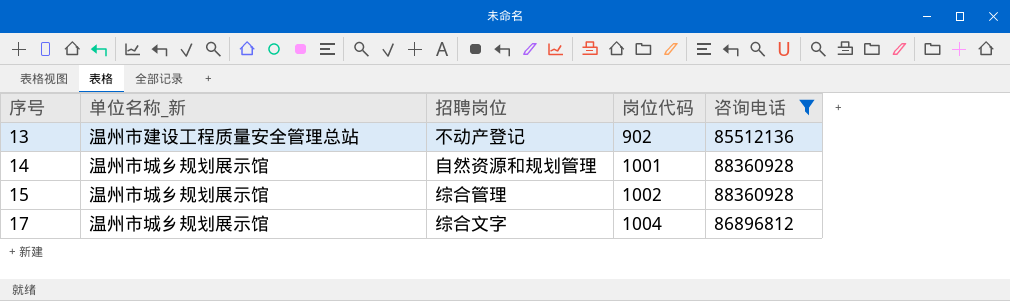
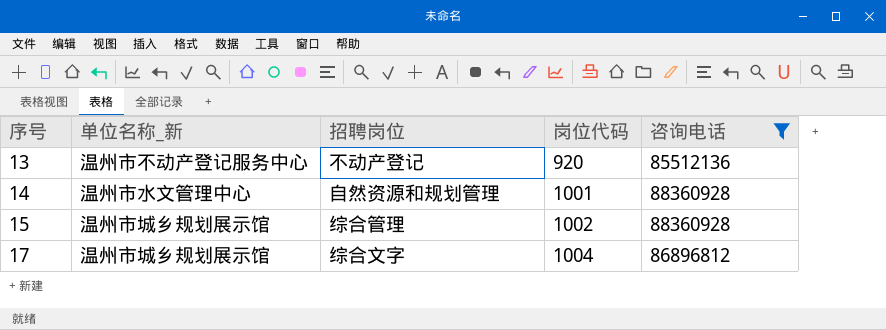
13 | 单位名称_新: 温州市建设工程质量安全管理总站 -> 温州市不动产登记服务中心
13 | 岗位代码: 902 -> 920
14 | 单位名称_新: 温州市城乡规划展示馆 -> 温州市水文管理中心

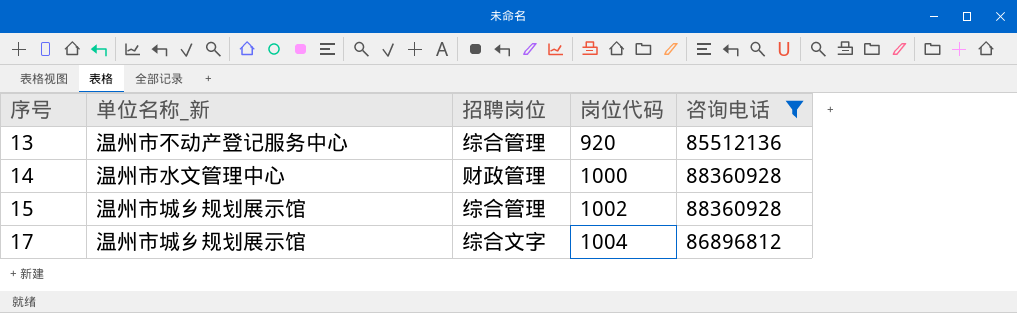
13 | 招聘岗位: 不动产登记 -> 综合管理
14 | 招聘岗位: 自然资源和规划管理 -> 财政管理
14 | 岗位代码: 1001 -> 1000

